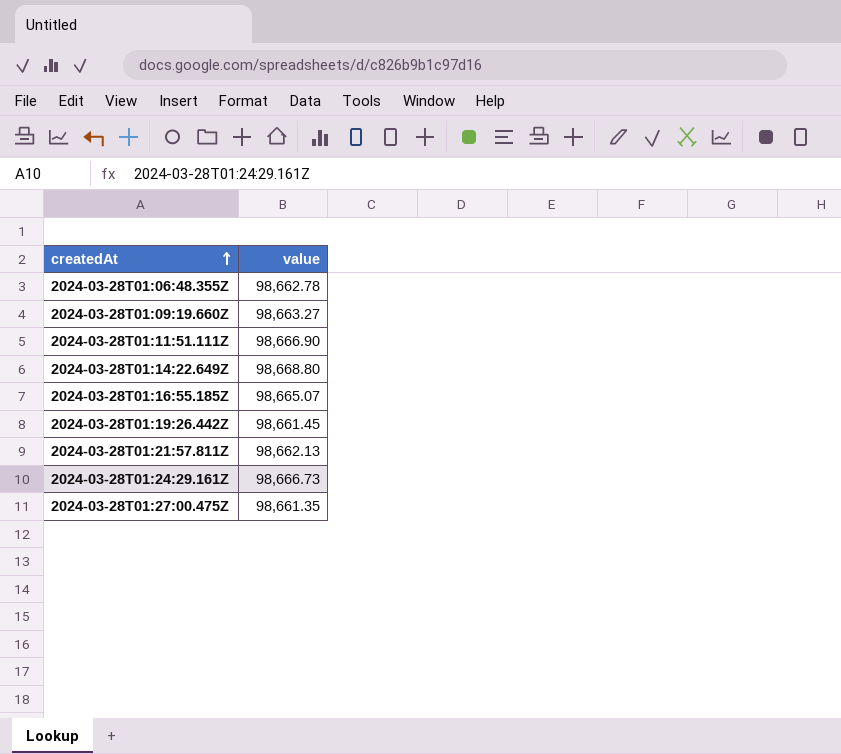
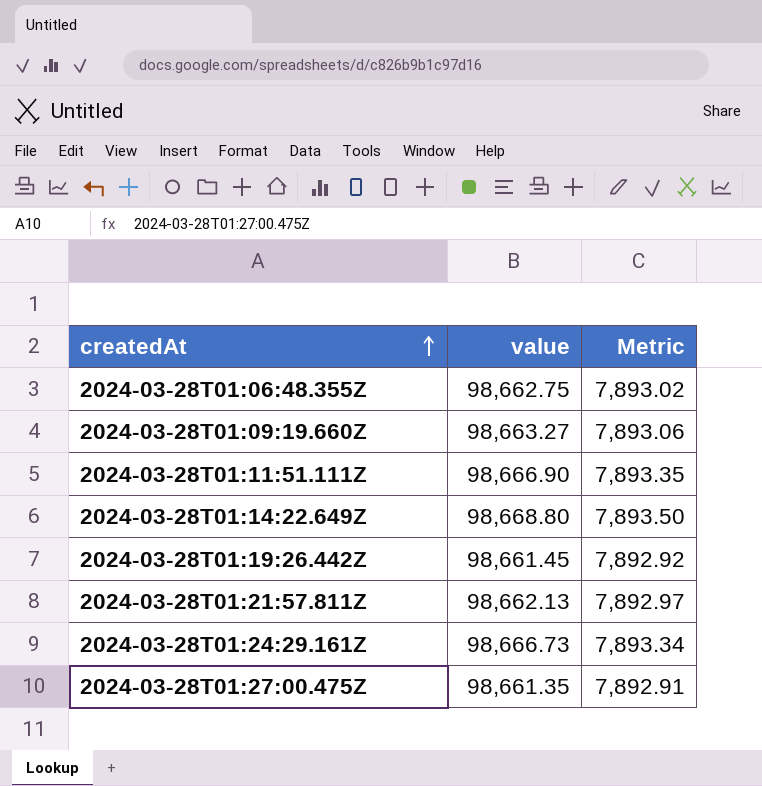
column Metric | formula: none -> [value] * 0.08
row 2024-03-28T01:16:55.185Z: 98,665.07 -> none
2024-03-28T01:06:48.355Z | value: 98,662.78 -> 98,662.75

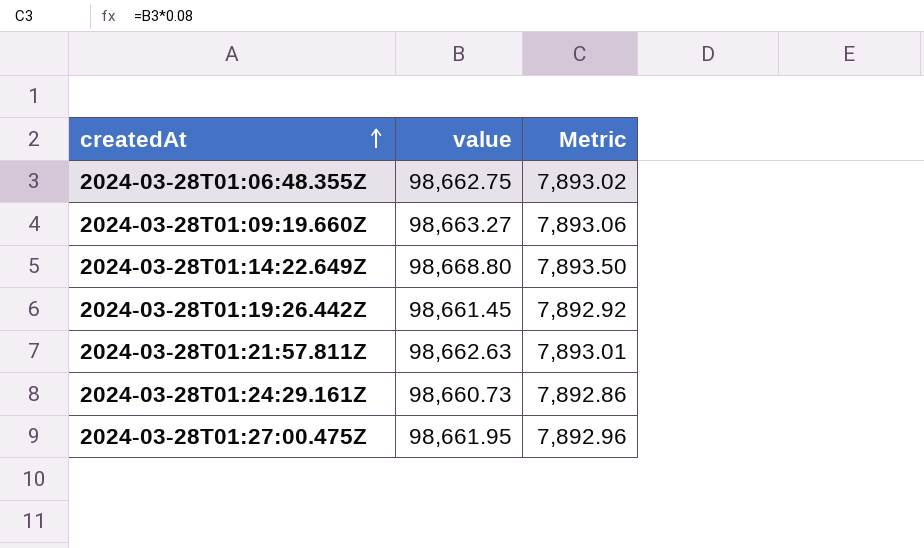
row 2024-03-28T01:11:51.111Z: 98,666.90 | 7,893.35 -> none
2024-03-28T01:21:57.811Z | value: 98,662.13 -> 98,662.63
2024-03-28T01:21:57.811Z | Metric: 7,892.97 -> 7,893.01
2024-03-28T01:24:29.161Z | value: 98,666.73 -> 98,660.73
2024-03-28T01:24:29.161Z | Metric: 7,893.34 -> 7,892.86
2024-03-28T01:27:00.475Z | value: 98,661.35 -> 98,661.95
2024-03-28T01:27:00.475Z | Metric: 7,892.91 -> 7,892.96

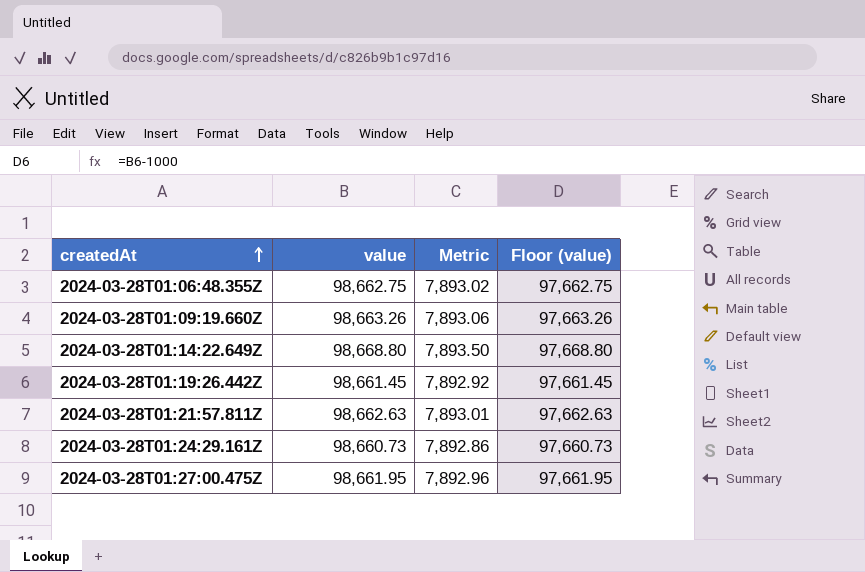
column Floor (value) | formula: none -> [value] - 1000
2024-03-28T01:09:19.660Z | value: 98,663.27 -> 98,663.26

